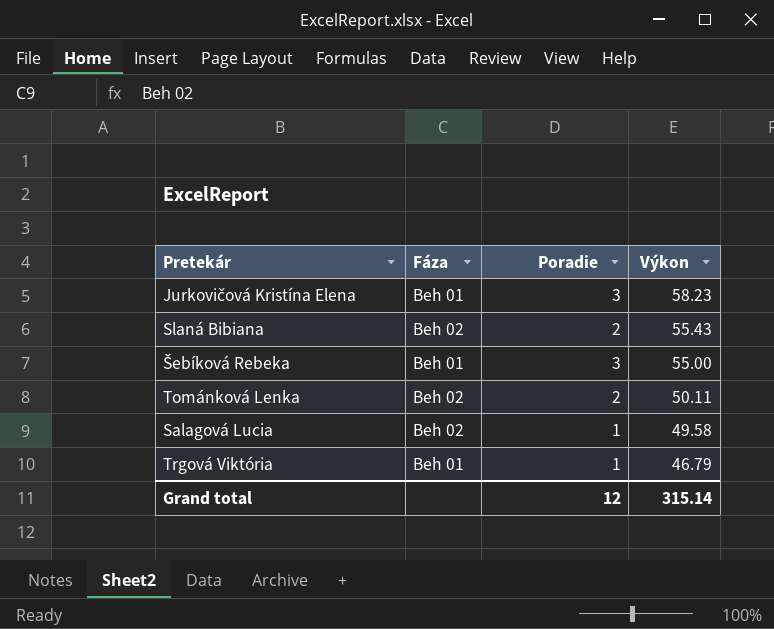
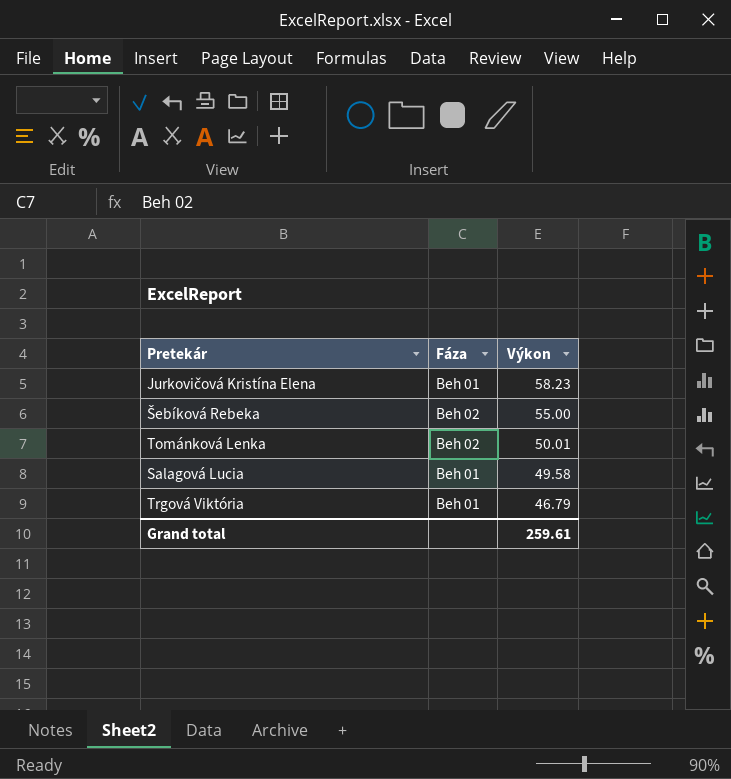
column Poradie | position: 3 -> none
row Slaná Bibiana: Beh 02 | 2 | 55.43 -> none
Šebíková Rebeka | Fáza: Beh 01 -> Beh 02
Tománková Lenka | Výkon: 50.11 -> 50.01
Salagová Lucia | Fáza: Beh 02 -> Beh 01
Grand total | Výkon: 315.14 -> 259.61

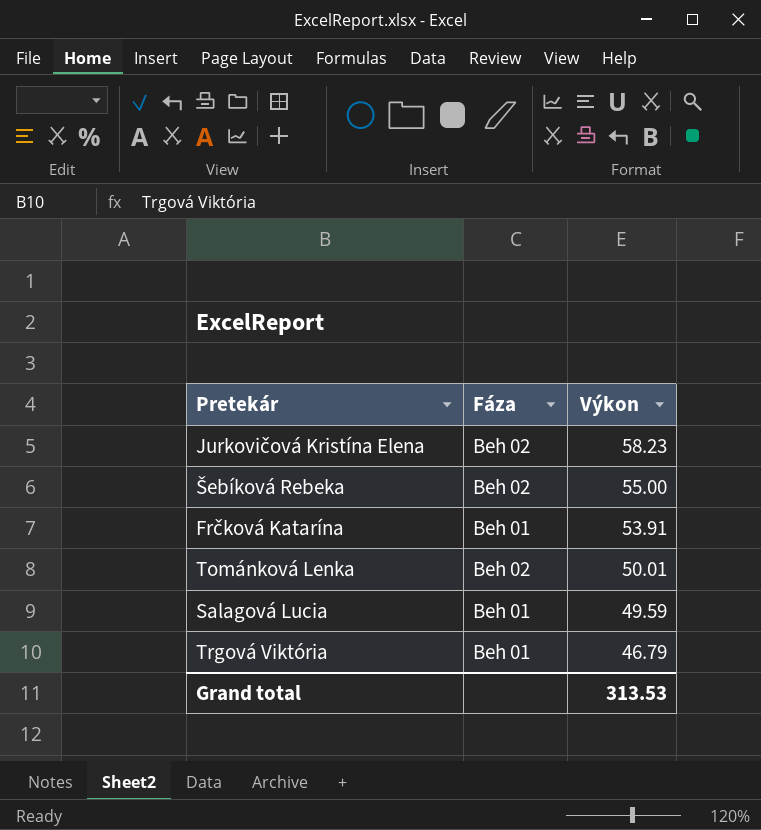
Jurkovičová Kristína Elena | Fáza: Beh 01 -> Beh 02
row Frčková Katarína: none -> Beh 01 | 53.91
Salagová Lucia | Výkon: 49.58 -> 49.59
Grand total | Výkon: 259.61 -> 313.53

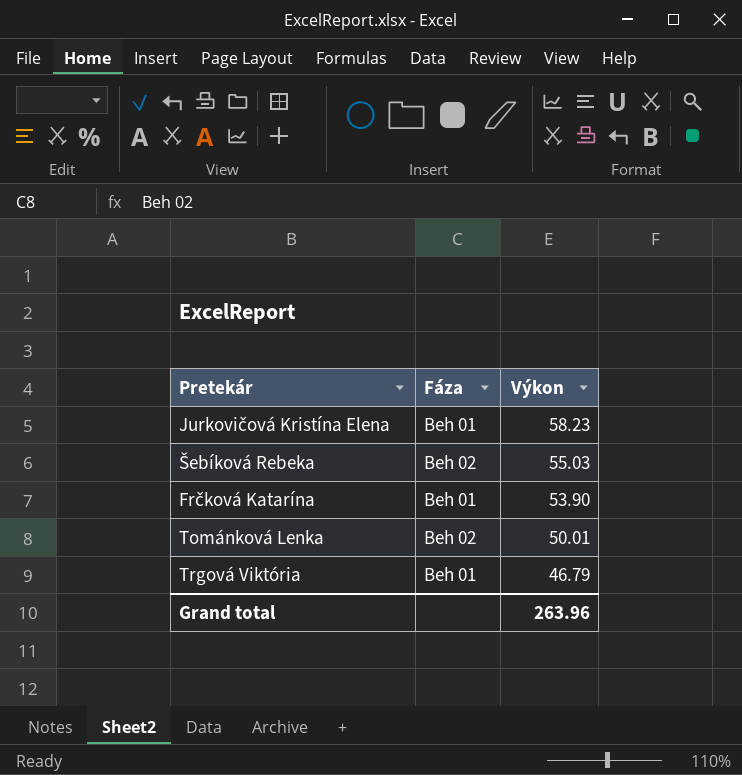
row Salagová Lucia: Beh 01 | 49.59 -> none
Jurkovičová Kristína Elena | Fáza: Beh 02 -> Beh 01
Šebíková Rebeka | Výkon: 55.00 -> 55.03
Frčková Katarína | Výkon: 53.91 -> 53.90
Grand total | Výkon: 313.53 -> 263.96

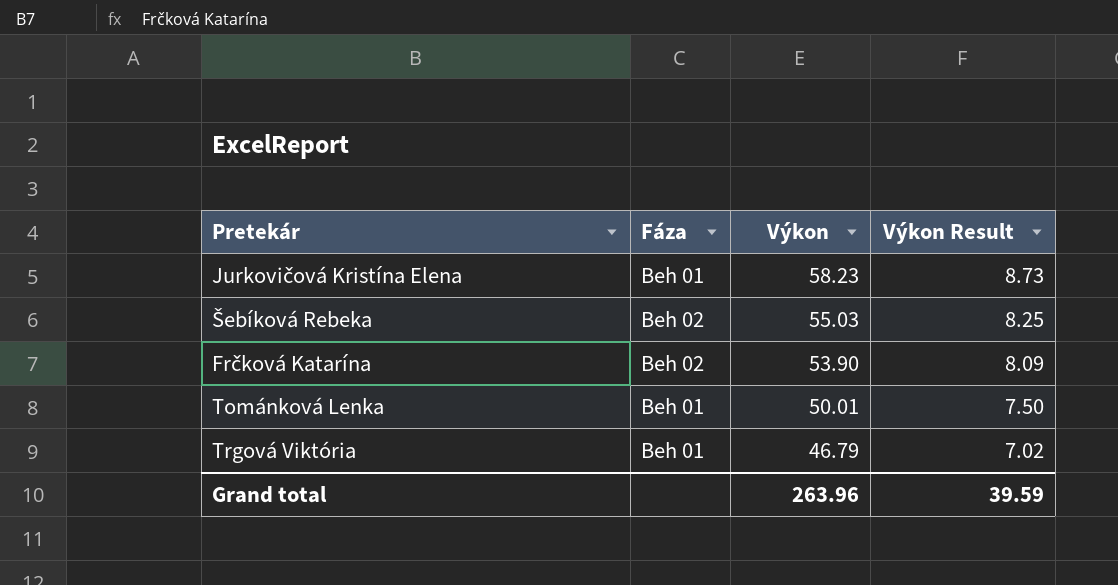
column Výkon Result | formula: none -> [Výkon] * 0.15
Frčková Katarína | Fáza: Beh 01 -> Beh 02
Tománková Lenka | Fáza: Beh 02 -> Beh 01

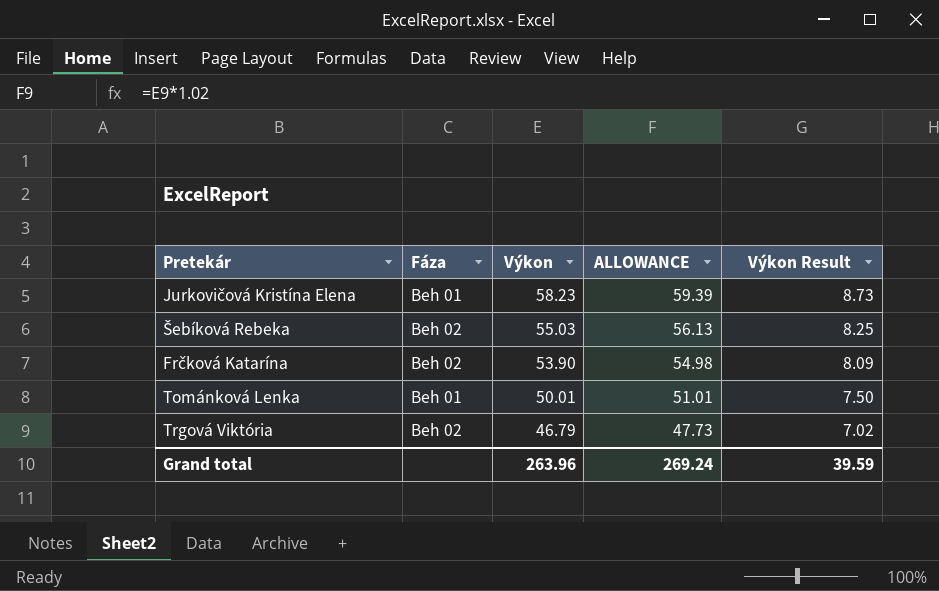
column ALLOWANCE | formula: none -> [Výkon] * 1.02
Trgová Viktória | Fáza: Beh 01 -> Beh 02

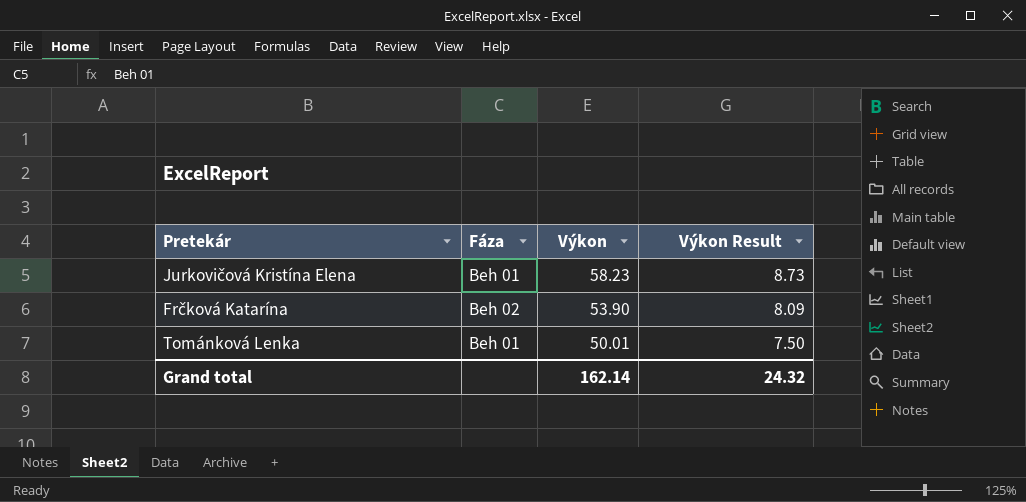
column ALLOWANCE | formula: [Výkon] * 1.02 -> none
row Šebíková Rebeka: Beh 02 | 55.03 | 56.13 | 8.25 -> none
row Trgová Viktória: Beh 02 | 46.79 | 47.73 | 7.02 -> none
Grand total | Výkon: 263.96 -> 162.14
Grand total | Výkon Result: 39.59 -> 24.32

